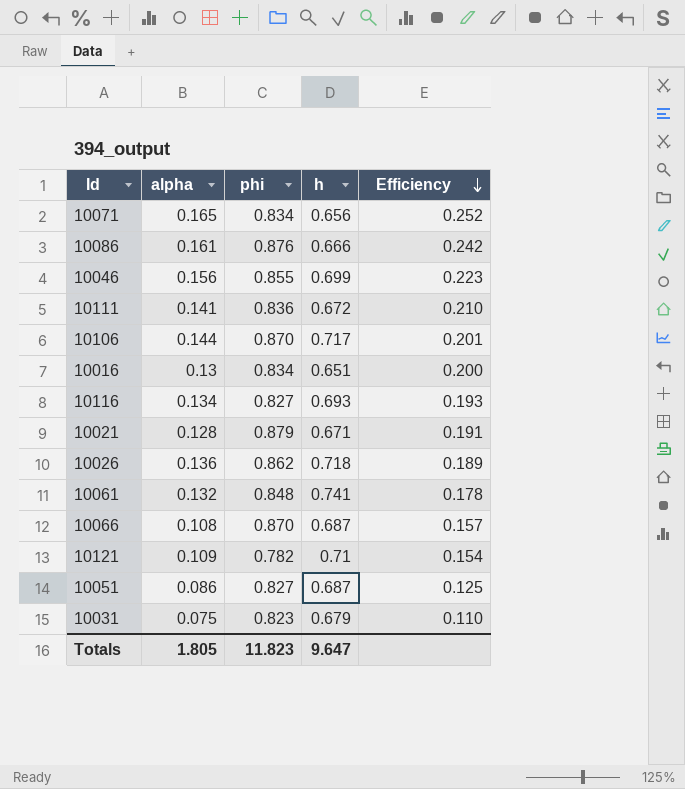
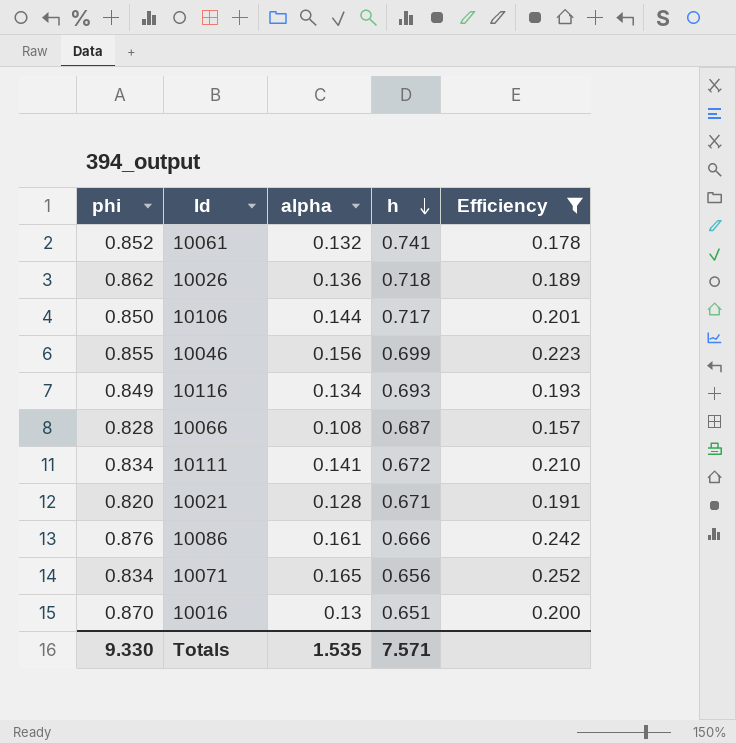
filter: none -> Efficiency >= 0.157
row order: Efficiency descending -> h descending
column phi | position: 3 -> 1
10061 | phi: 0.848 -> 0.852
10106 | phi: 0.870 -> 0.850
10116 | phi: 0.827 -> 0.849
10066 | phi: 0.870 -> 0.828
10111 | phi: 0.836 -> 0.834
10021 | phi: 0.879 -> 0.820
10016 | phi: 0.834 -> 0.870
Totals | phi: 11.823 -> 9.330
Totals | alpha: 1.805 -> 1.535
Totals | h: 9.647 -> 7.571

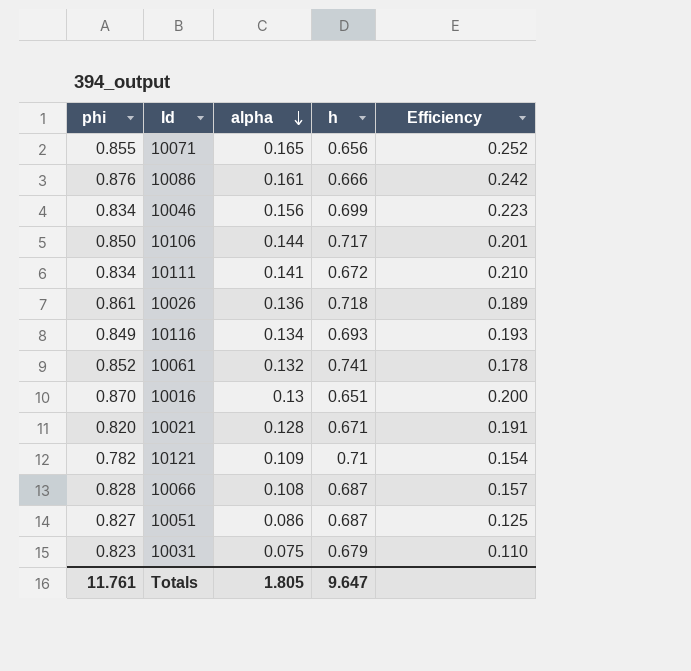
filter: Efficiency >= 0.157 -> none
row order: h descending -> alpha descending
10071 | phi: 0.834 -> 0.855
10046 | phi: 0.855 -> 0.834
10026 | phi: 0.862 -> 0.861
Totals | phi: 9.330 -> 11.761
Totals | alpha: 1.535 -> 1.805
Totals | h: 7.571 -> 9.647

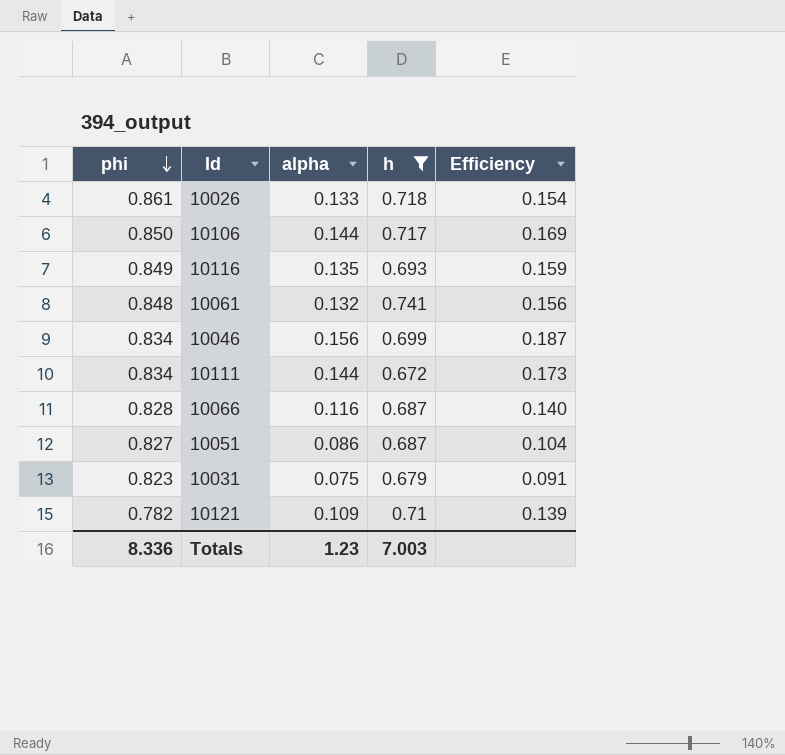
filter: none -> h >= 0.672
row order: alpha descending -> phi descending
column Efficiency | formula: [alpha] / [h] -> [alpha] / [phi]
10026 | alpha: 0.136 -> 0.133
10116 | alpha: 0.134 -> 0.135
10061 | phi: 0.852 -> 0.848
10111 | alpha: 0.141 -> 0.144
10066 | alpha: 0.108 -> 0.116
Totals | phi: 11.761 -> 8.336
Totals | alpha: 1.805 -> 1.23
Totals | h: 9.647 -> 7.003

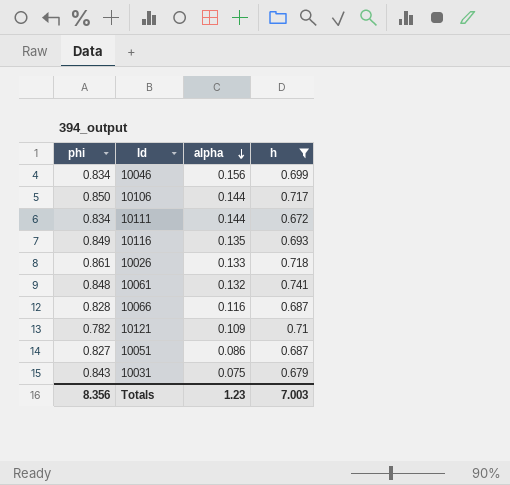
row order: phi descending -> alpha descending
column Efficiency | formula: [alpha] / [phi] -> none
10031 | phi: 0.823 -> 0.843
Totals | phi: 8.336 -> 8.356

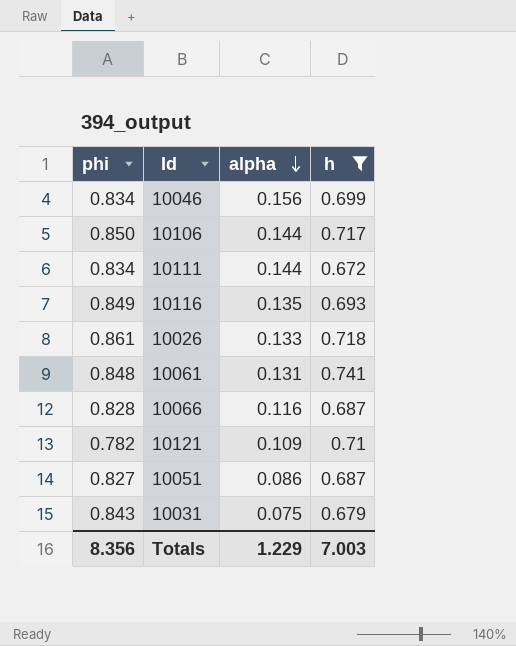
10061 | alpha: 0.132 -> 0.131
Totals | alpha: 1.23 -> 1.229

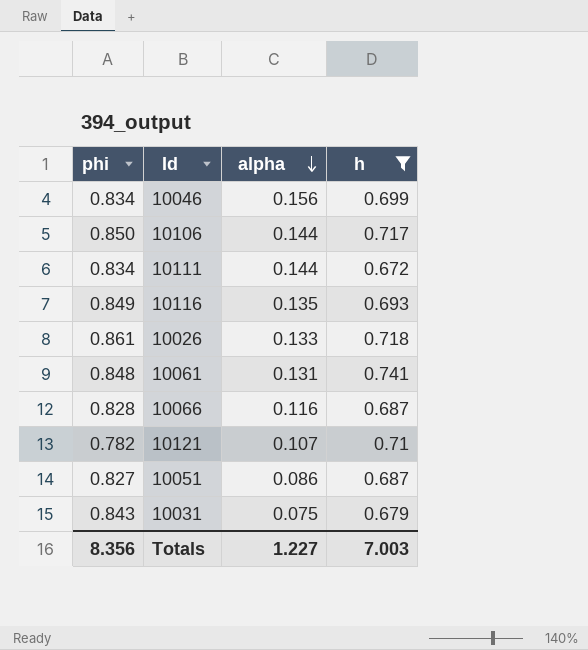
10121 | alpha: 0.109 -> 0.107
Totals | alpha: 1.229 -> 1.227

